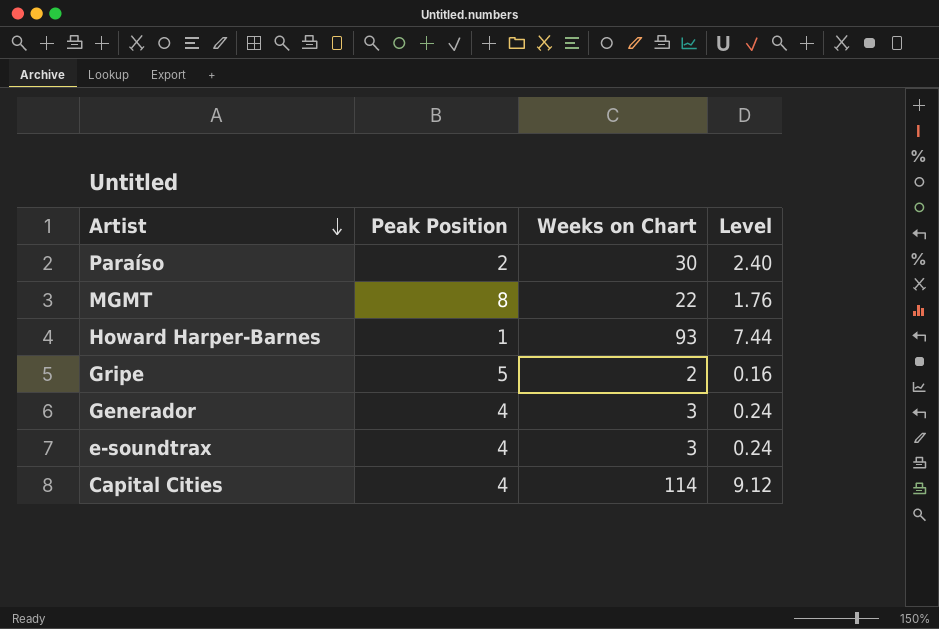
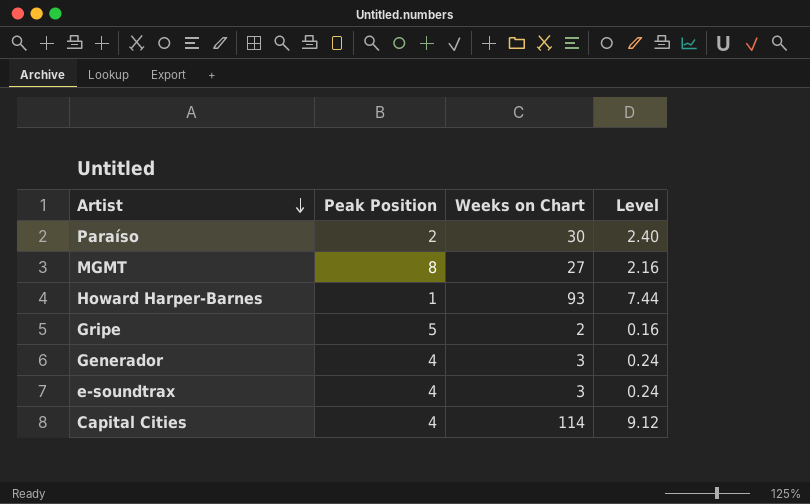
MGMT | Weeks on Chart: 22 -> 27
MGMT | Level: 1.76 -> 2.16

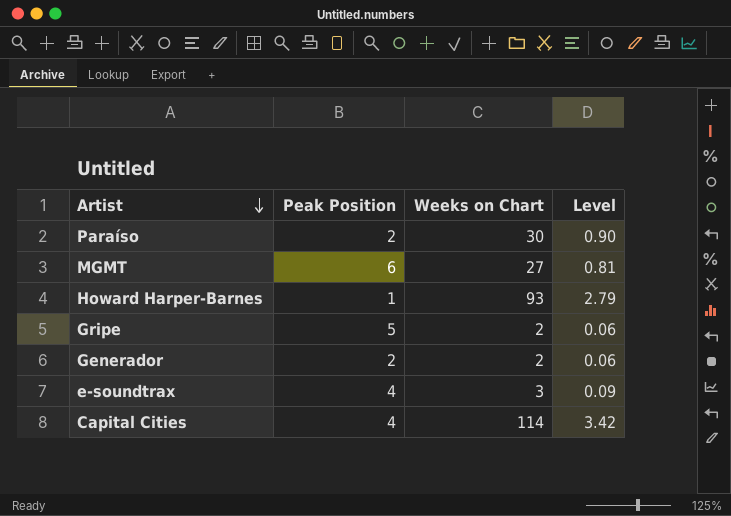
column Level | formula: [Weeks on Chart] * 0.08 -> [Weeks on Chart] * 0.03
MGMT | Peak Position: 8 -> 6
Generador | Peak Position: 4 -> 2
Generador | Weeks on Chart: 3 -> 2

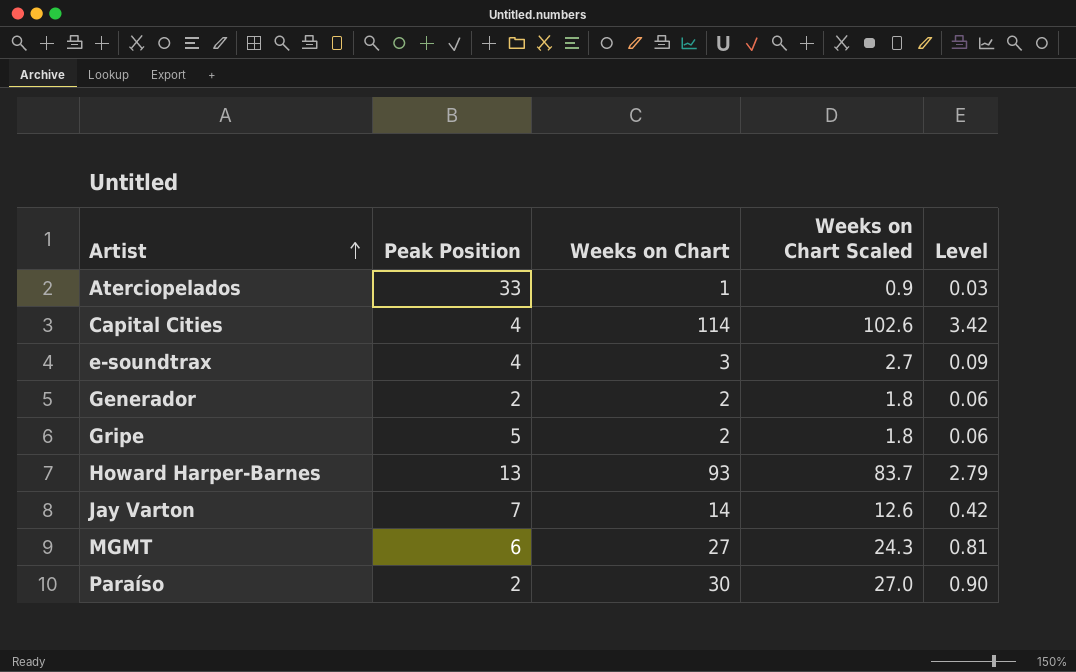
row order: Artist descending -> Artist ascending
column Weeks on Chart Scaled | formula: none -> [Weeks on Chart] * 0.9
row Aterciopelados: none -> 33 | 1 | 0.9 | 0.03
Howard Harper-Barnes | Peak Position: 1 -> 13
row Jay Varton: none -> 7 | 14 | 12.6 | 0.42

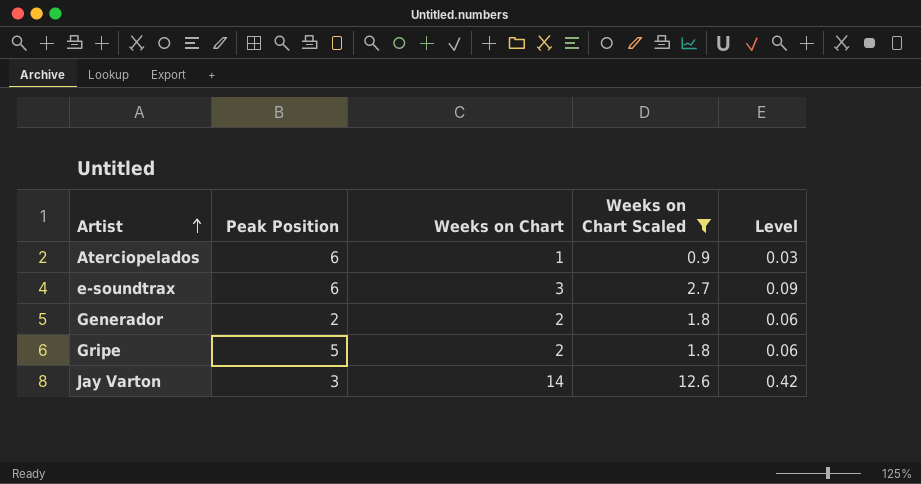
filter: none -> Weeks on Chart Scaled <= 12.6
Aterciopelados | Peak Position: 33 -> 6
e-soundtrax | Peak Position: 4 -> 6
Jay Varton | Peak Position: 7 -> 3

